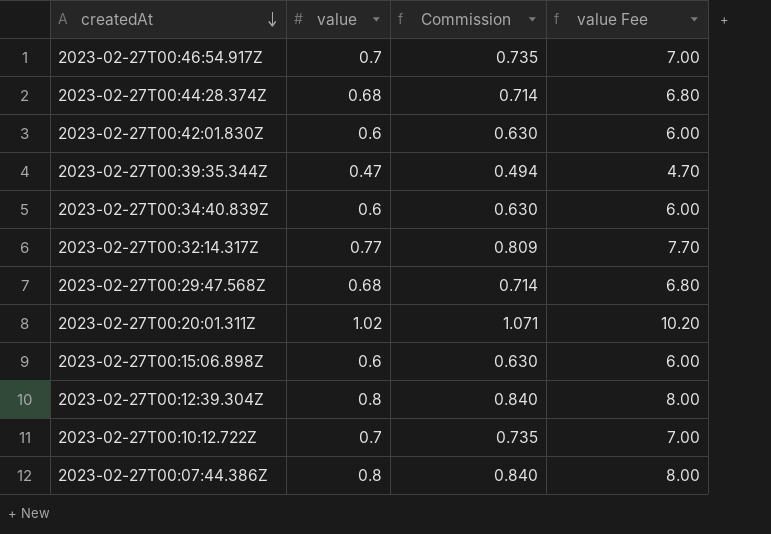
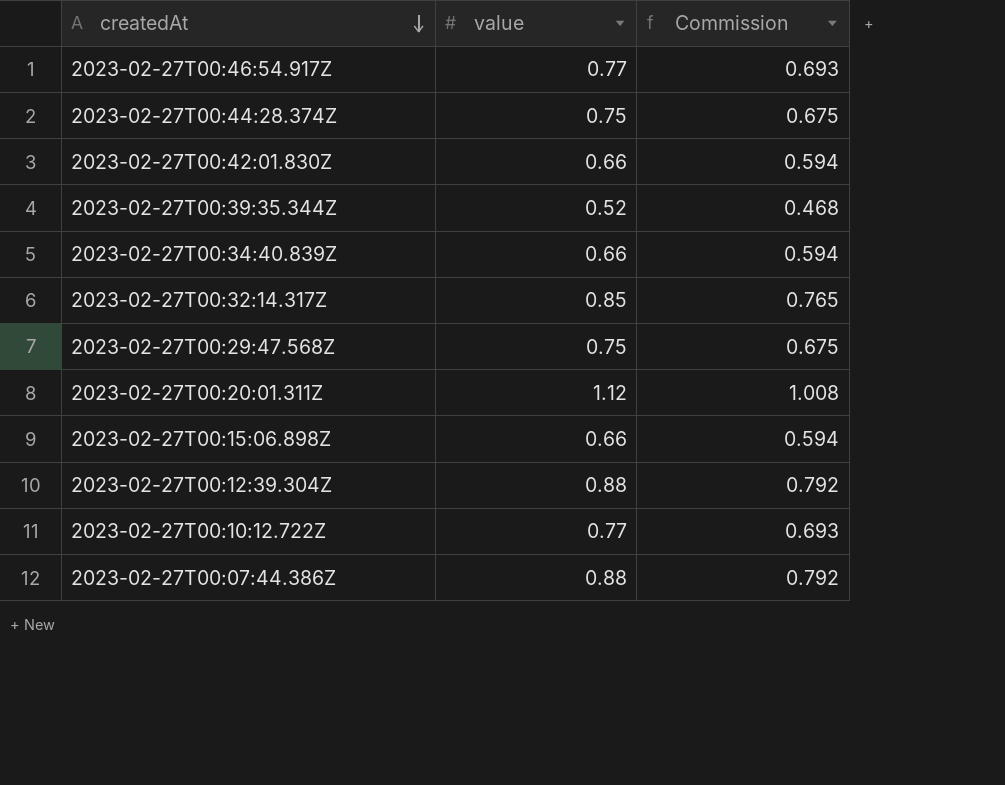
column value Fee | formula: [value] * 10 -> none
column Commission | formula: [value] * 1.05 -> [value] * 0.9
2023-02-27T00:46:54.917Z | value: 0.7 -> 0.77
2023-02-27T00:44:28.374Z | value: 0.68 -> 0.75
2023-02-27T00:42:01.830Z | value: 0.6 -> 0.66
2023-02-27T00:39:35.344Z | value: 0.47 -> 0.52
2023-02-27T00:34:40.839Z | value: 0.6 -> 0.66
2023-02-27T00:32:14.317Z | value: 0.77 -> 0.85
2023-02-27T00:29:47.568Z | value: 0.68 -> 0.75
2023-02-27T00:20:01.311Z | value: 1.02 -> 1.12
2023-02-27T00:15:06.898Z | value: 0.6 -> 0.66
2023-02-27T00:12:39.304Z | value: 0.8 -> 0.88
2023-02-27T00:10:12.722Z | value: 0.7 -> 0.77
2023-02-27T00:07:44.386Z | value: 0.8 -> 0.88

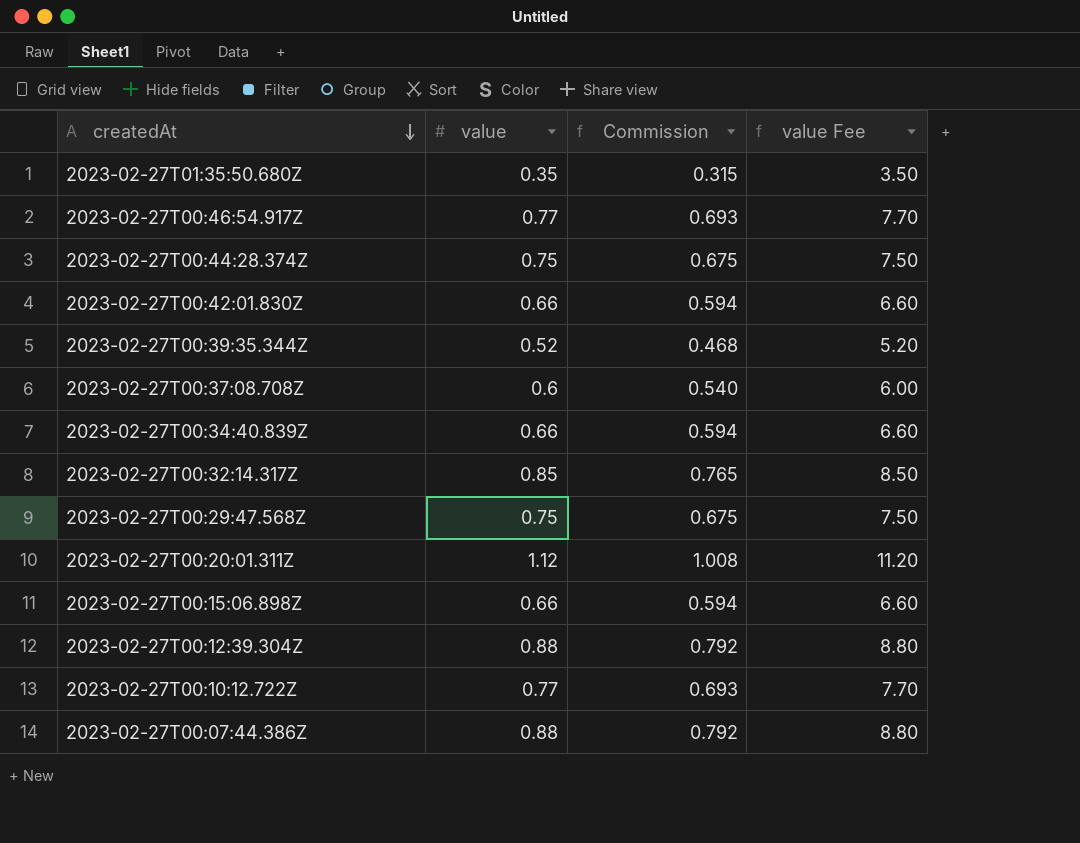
column value Fee | formula: none -> [value] * 10
row 2023-02-27T01:35:50.680Z: none -> 0.35 | 0.315 | 3.50
row 2023-02-27T00:37:08.708Z: none -> 0.6 | 0.540 | 6.00

